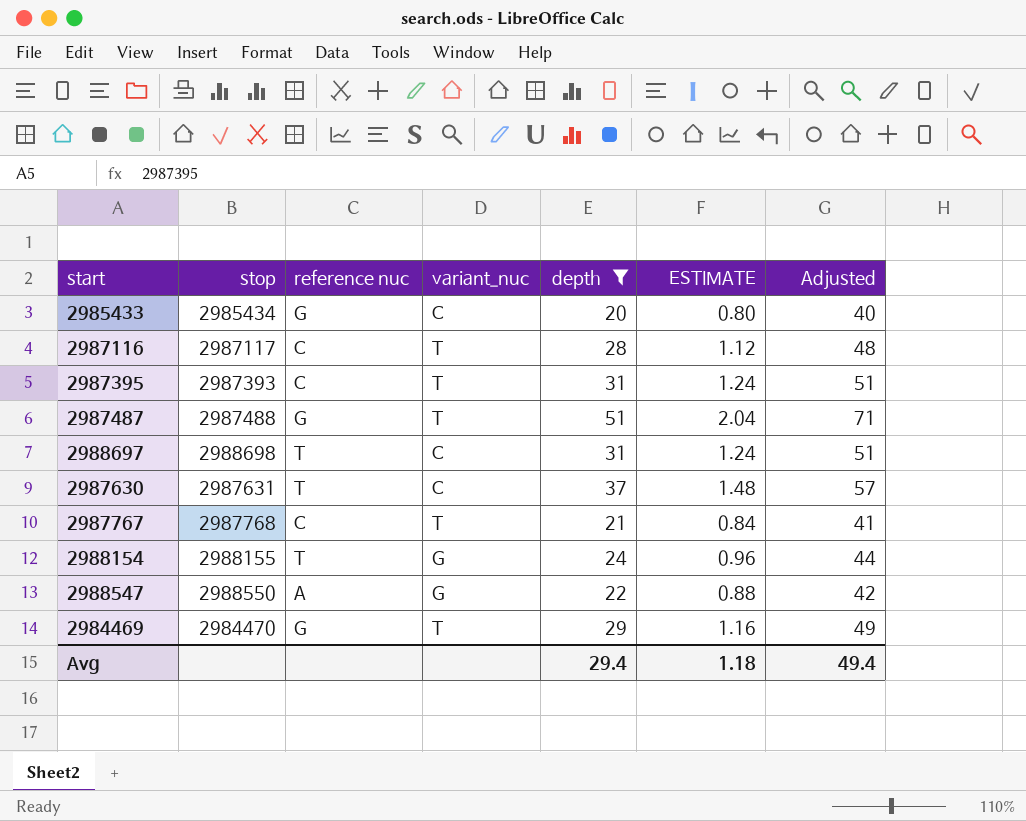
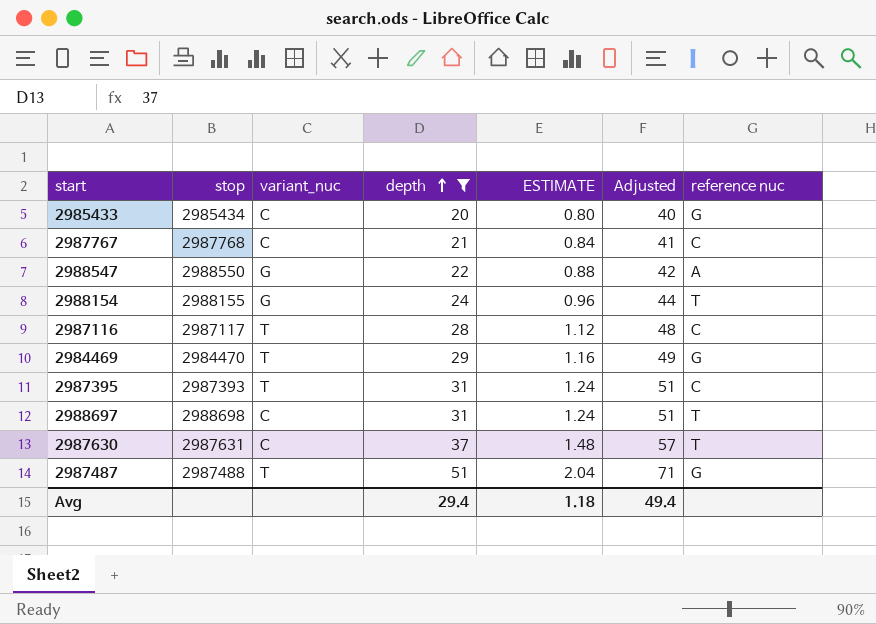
row order: none -> depth ascending
column reference nuc | position: 3 -> 7
2987767 | variant_nuc: T -> C

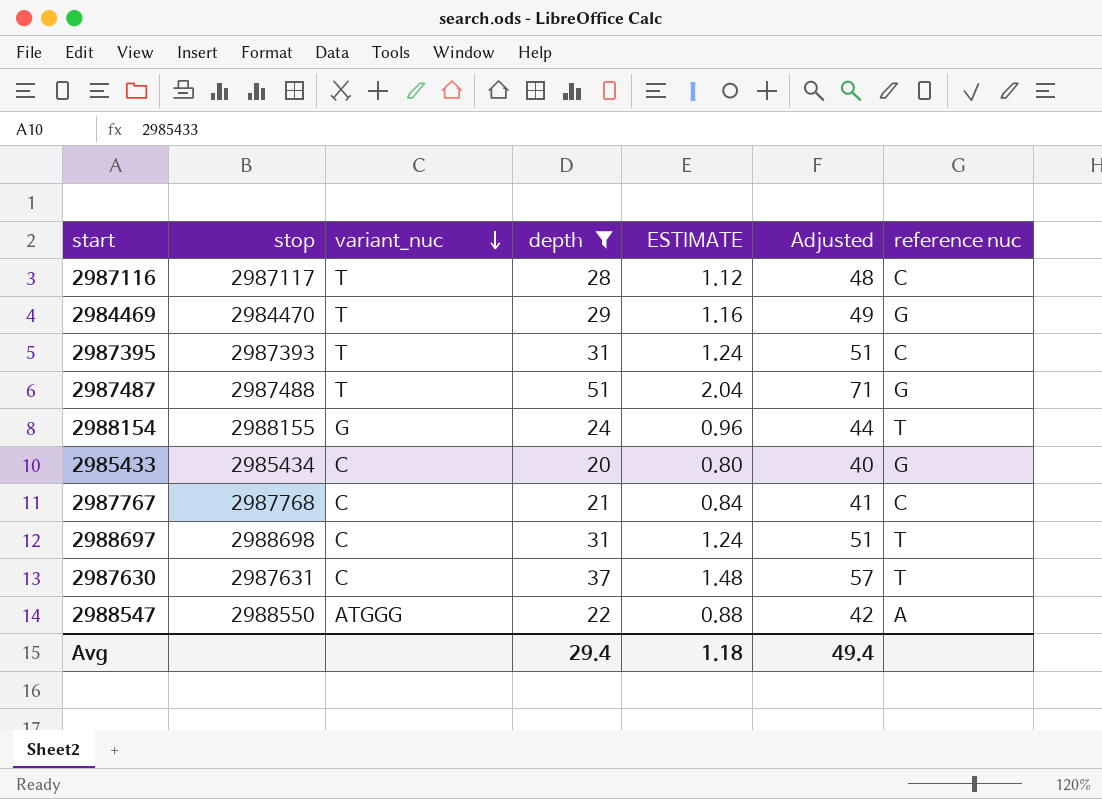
row order: depth ascending -> variant_nuc descending
2988547 | variant_nuc: G -> ATGGG

